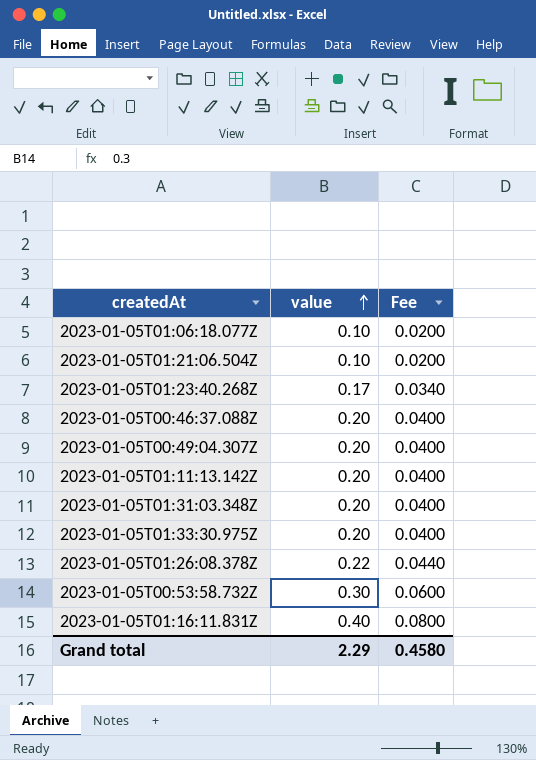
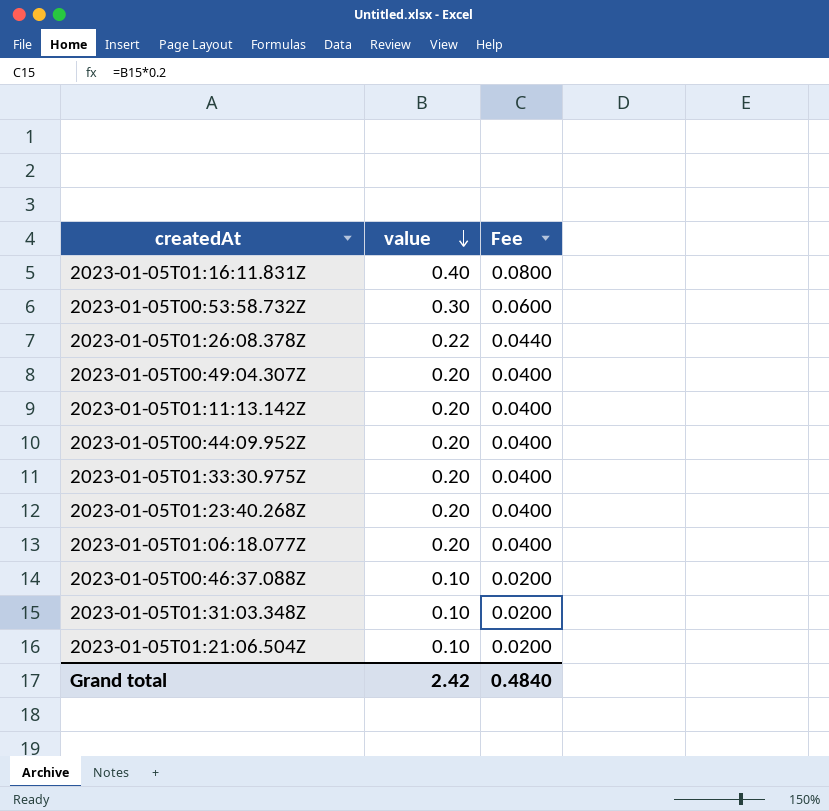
row order: value ascending -> value descending
row 2023-01-05T00:44:09.952Z: none -> 0.20 | 0.0400
2023-01-05T01:23:40.268Z | value: 0.17 -> 0.20
2023-01-05T01:23:40.268Z | Fee: 0.0340 -> 0.0400
2023-01-05T01:06:18.077Z | value: 0.10 -> 0.20
2023-01-05T01:06:18.077Z | Fee: 0.0200 -> 0.0400
2023-01-05T00:46:37.088Z | value: 0.20 -> 0.10
2023-01-05T00:46:37.088Z | Fee: 0.0400 -> 0.0200
2023-01-05T01:31:03.348Z | value: 0.20 -> 0.10
2023-01-05T01:31:03.348Z | Fee: 0.0400 -> 0.0200
Grand total | value: 2.29 -> 2.42
Grand total | Fee: 0.4580 -> 0.4840

